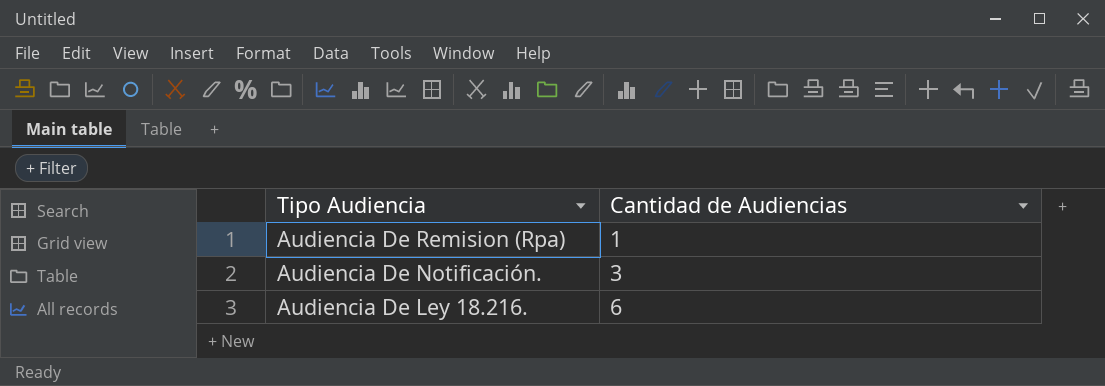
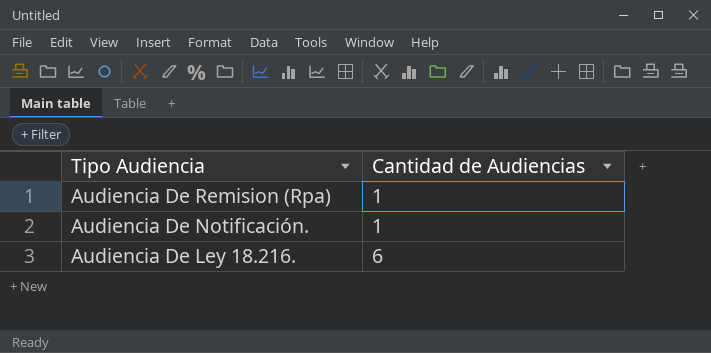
Audiencia De Notificación. | Cantidad de Audiencias: 3 -> 1

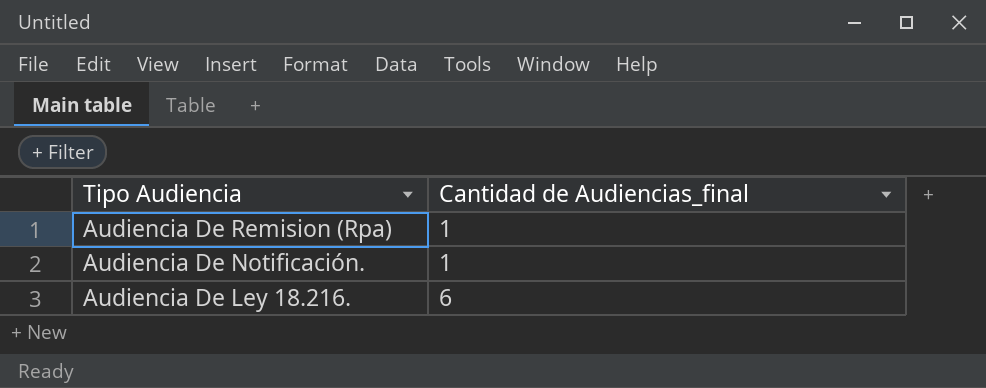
column name: Cantidad de Audiencias -> Cantidad de Audiencias_final

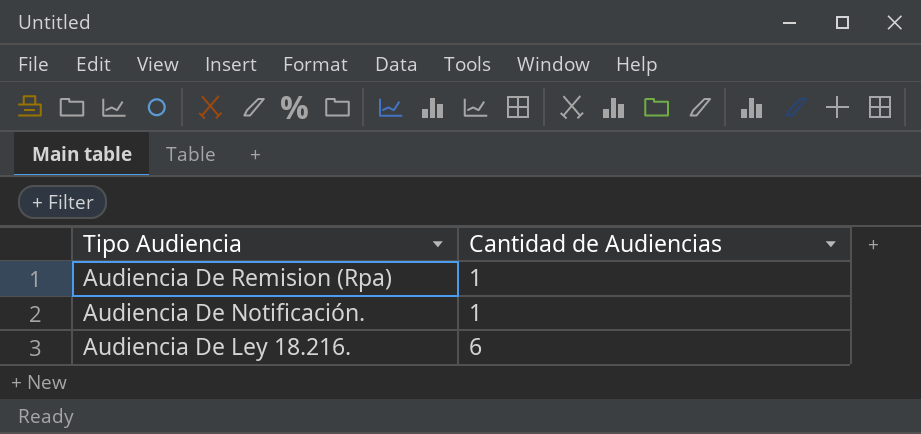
column name: Cantidad de Audiencias_final -> Cantidad de Audiencias

